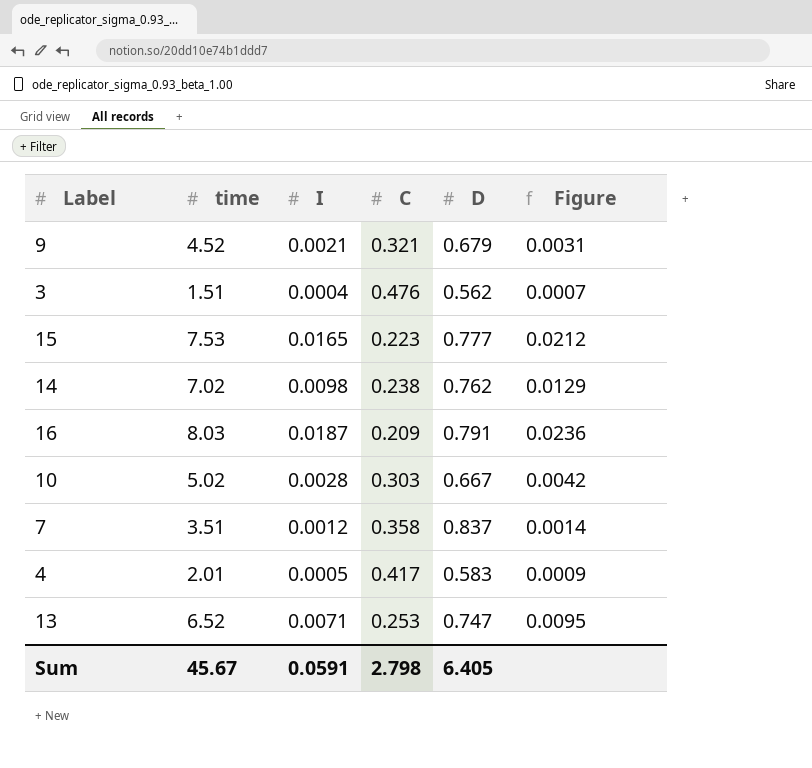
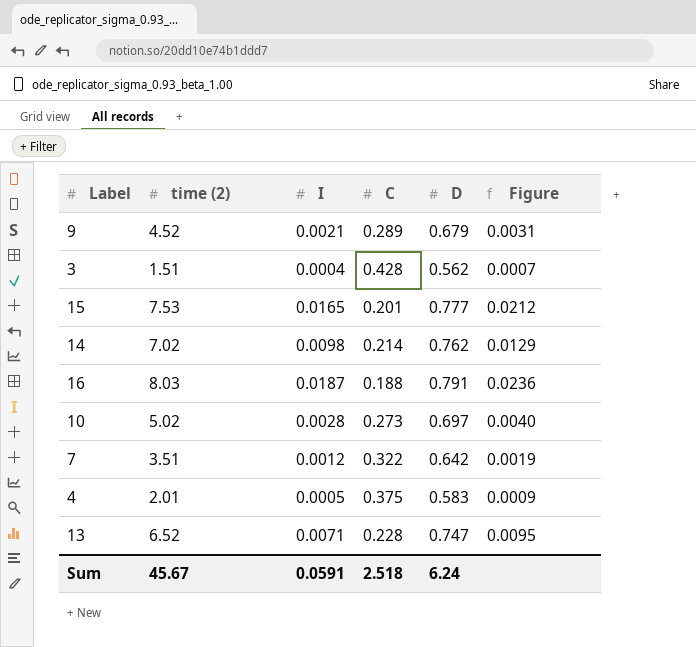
column name: time -> time (2)
9 | C: 0.321 -> 0.289
3 | C: 0.476 -> 0.428
15 | C: 0.223 -> 0.201
14 | C: 0.238 -> 0.214
16 | C: 0.209 -> 0.188
10 | C: 0.303 -> 0.273
10 | D: 0.667 -> 0.697
10 | Figure: 0.0042 -> 0.0040
7 | C: 0.358 -> 0.322
7 | D: 0.837 -> 0.642
7 | Figure: 0.0014 -> 0.0019
4 | C: 0.417 -> 0.375
13 | C: 0.253 -> 0.228
Sum | C: 2.798 -> 2.518
Sum | D: 6.405 -> 6.24

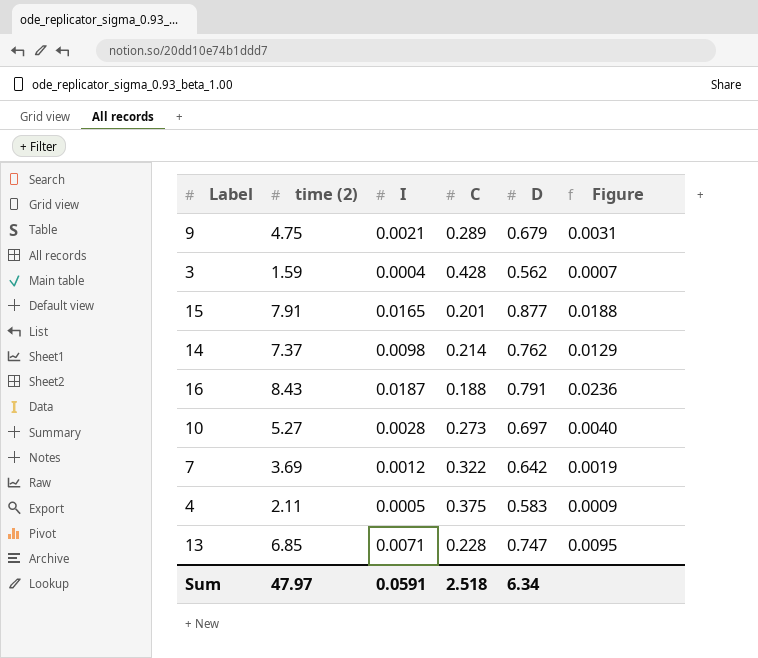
9 | time (2): 4.52 -> 4.75
3 | time (2): 1.51 -> 1.59
15 | time (2): 7.53 -> 7.91
15 | D: 0.777 -> 0.877
15 | Figure: 0.0212 -> 0.0188
14 | time (2): 7.02 -> 7.37
16 | time (2): 8.03 -> 8.43
10 | time (2): 5.02 -> 5.27
7 | time (2): 3.51 -> 3.69
4 | time (2): 2.01 -> 2.11
13 | time (2): 6.52 -> 6.85
Sum | time (2): 45.67 -> 47.97
Sum | D: 6.24 -> 6.34

